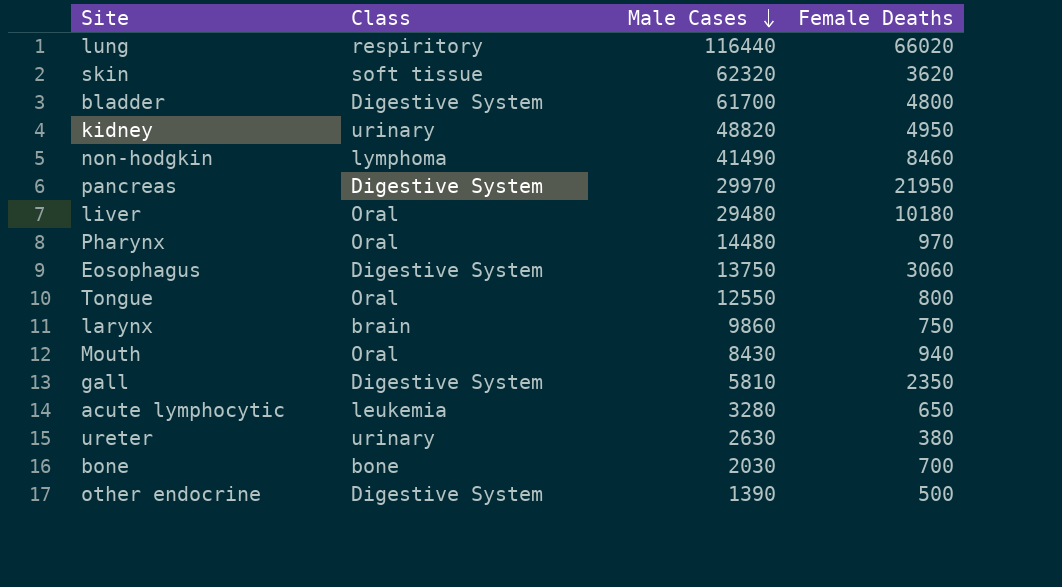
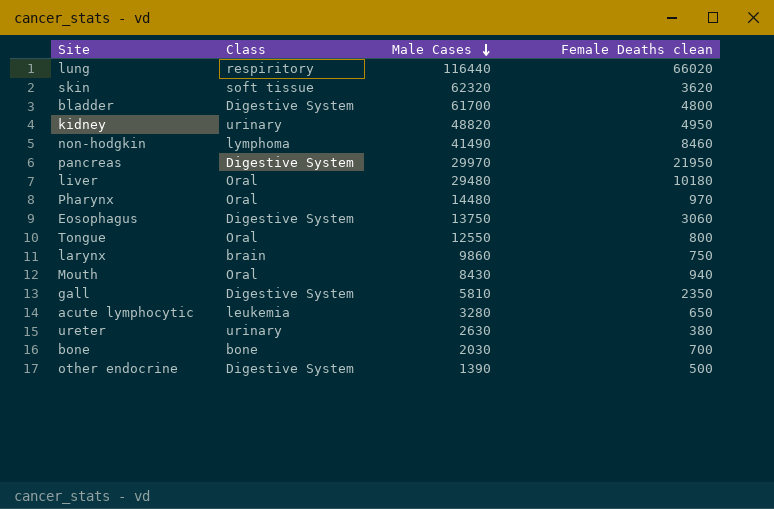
column name: Female Deaths -> Female Deaths clean

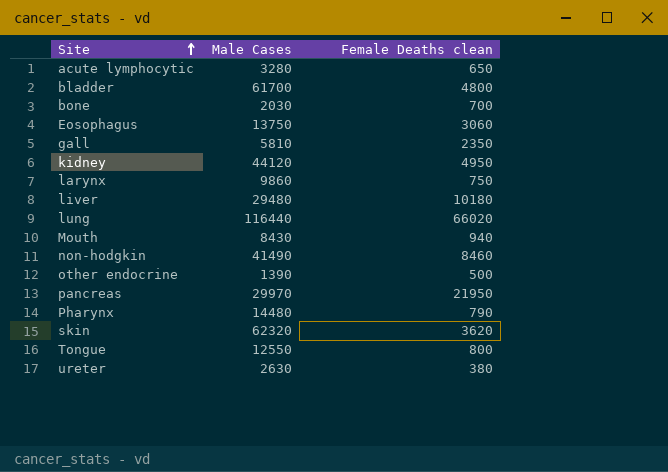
row order: Male Cases descending -> Site ascending
column Class | position: 2 -> none
kidney | Male Cases: 48820 -> 44120
Pharynx | Female Deaths clean: 970 -> 790

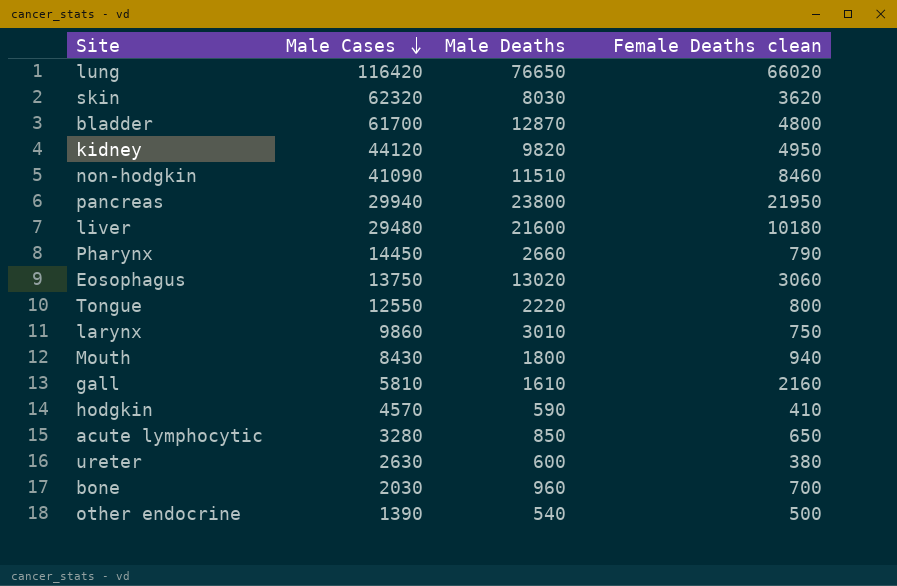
row order: Site ascending -> Male Cases descending
column Male Deaths | position: none -> 3
lung | Male Cases: 116440 -> 116420
non-hodgkin | Male Cases: 41490 -> 41090
pancreas | Male Cases: 29970 -> 29940
Pharynx | Male Cases: 14480 -> 14450
gall | Female Deaths clean: 2350 -> 2160
row hodgkin: none -> 4570 | 590 | 410

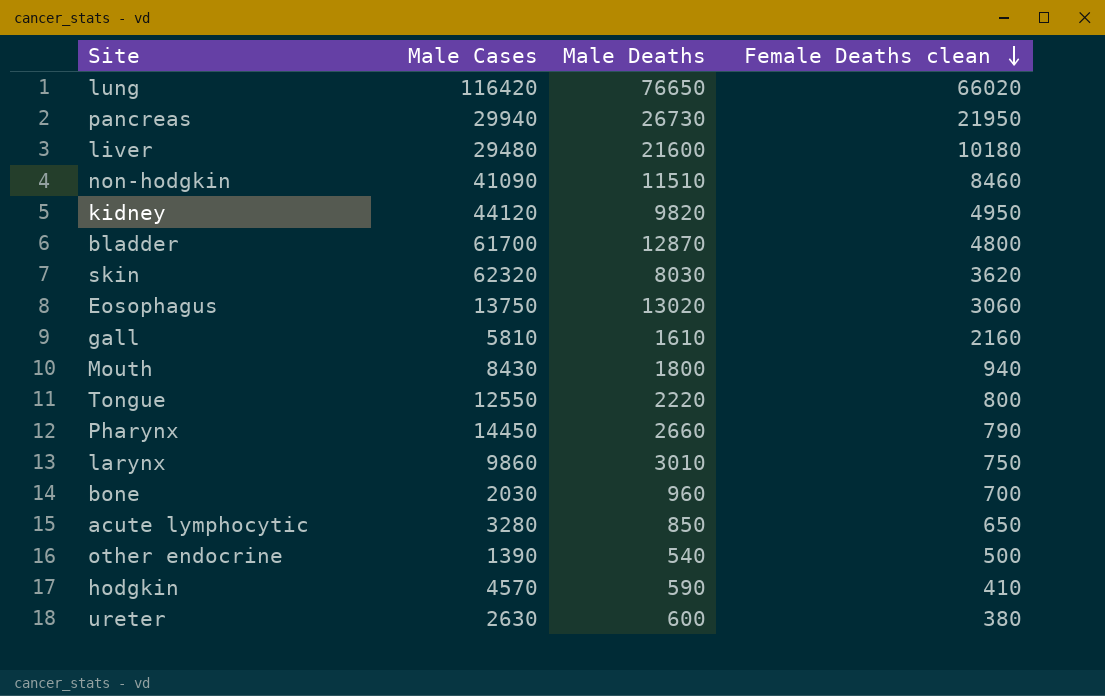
row order: Male Cases descending -> Female Deaths clean descending
pancreas | Male Deaths: 23800 -> 26730

